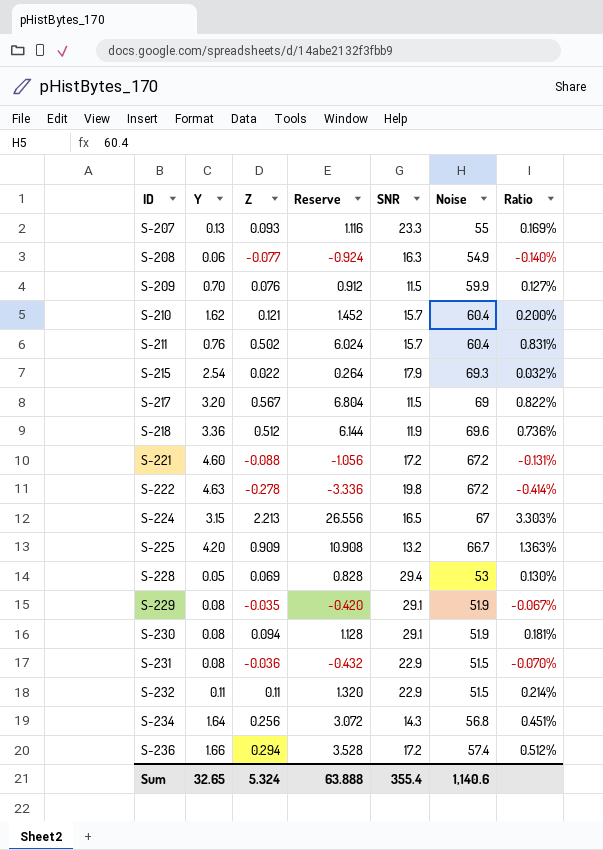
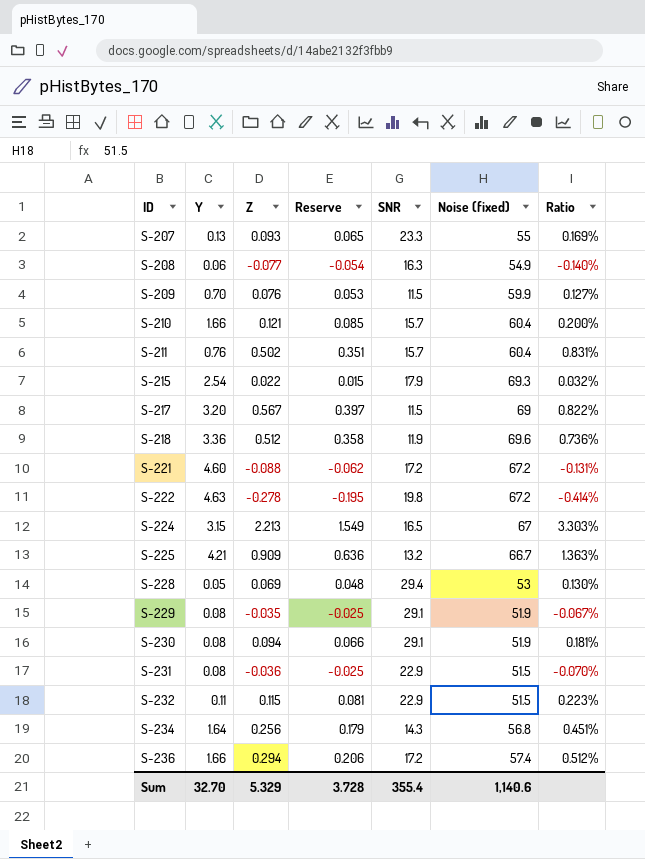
column Reserve | formula: [Z] * 12 -> [Z] * 0.7
column name: Noise -> Noise (fixed)
S-210 | Y: 1.62 -> 1.66
S-225 | Y: 4.20 -> 4.21
S-232 | Z: 0.11 -> 0.115
S-232 | Ratio: 0.214% -> 0.223%
Sum | Y: 32.65 -> 32.70
Sum | Z: 5.324 -> 5.329
Sum | Reserve: 63.888 -> 3.728

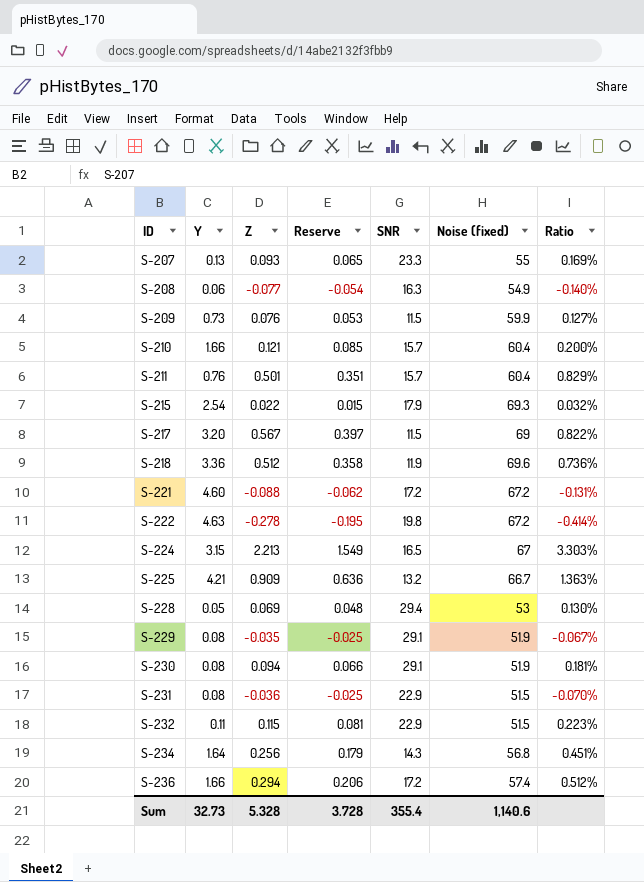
S-209 | Y: 0.70 -> 0.73
S-211 | Z: 0.502 -> 0.501
S-211 | Ratio: 0.831% -> 0.829%
Sum | Y: 32.70 -> 32.73
Sum | Z: 5.329 -> 5.328

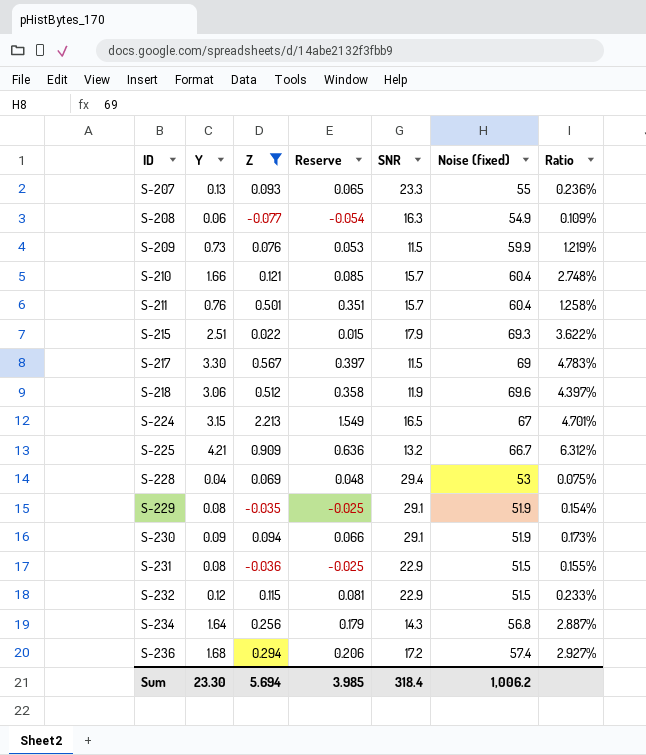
filter: none -> Z >= -0.077
column Ratio | formula: [Z] / [Noise (fixed)] -> [Y] / [Noise (fixed)]
S-215 | Y: 2.54 -> 2.51
S-217 | Y: 3.20 -> 3.30
S-218 | Y: 3.36 -> 3.06
S-228 | Y: 0.05 -> 0.04
S-230 | Y: 0.08 -> 0.09
S-232 | Y: 0.11 -> 0.12
S-236 | Y: 1.66 -> 1.68
Sum | Y: 32.73 -> 23.30
Sum | Z: 5.328 -> 5.694
Sum | Reserve: 3.728 -> 3.985
Sum | SNR: 355.4 -> 318.4
Sum | Noise (fixed): 1,140.6 -> 1,006.2

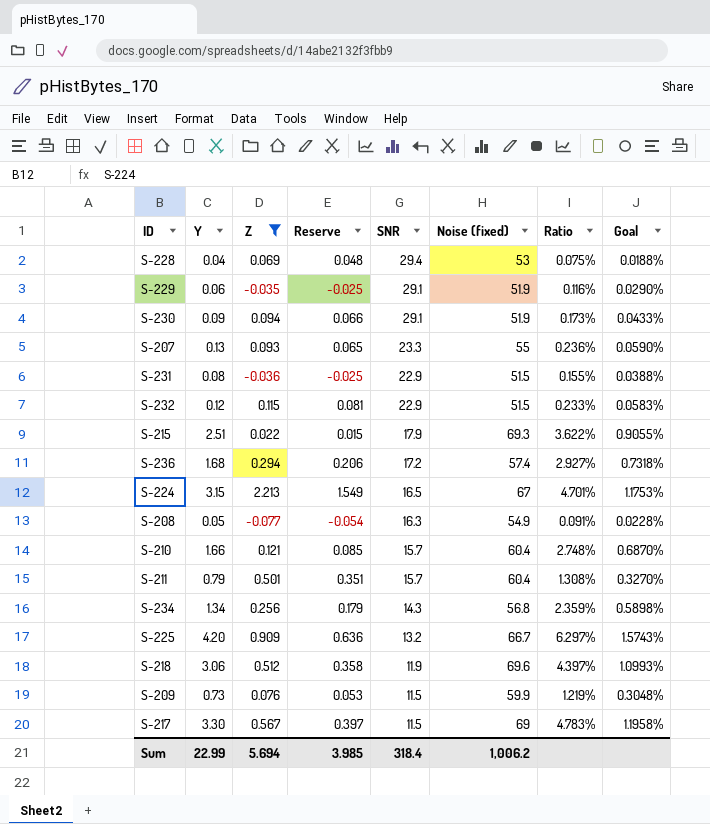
row order: ID ascending -> SNR descending
column Goal | formula: none -> [Ratio] * 0.25
S-229 | Y: 0.08 -> 0.06
S-229 | Ratio: 0.154% -> 0.116%
S-208 | Y: 0.06 -> 0.05
S-208 | Ratio: 0.109% -> 0.091%
S-211 | Y: 0.76 -> 0.79
S-211 | Ratio: 1.258% -> 1.308%
S-234 | Y: 1.64 -> 1.34
S-234 | Ratio: 2.887% -> 2.359%
S-225 | Y: 4.21 -> 4.20
S-225 | Ratio: 6.312% -> 6.297%
Sum | Y: 23.30 -> 22.99

